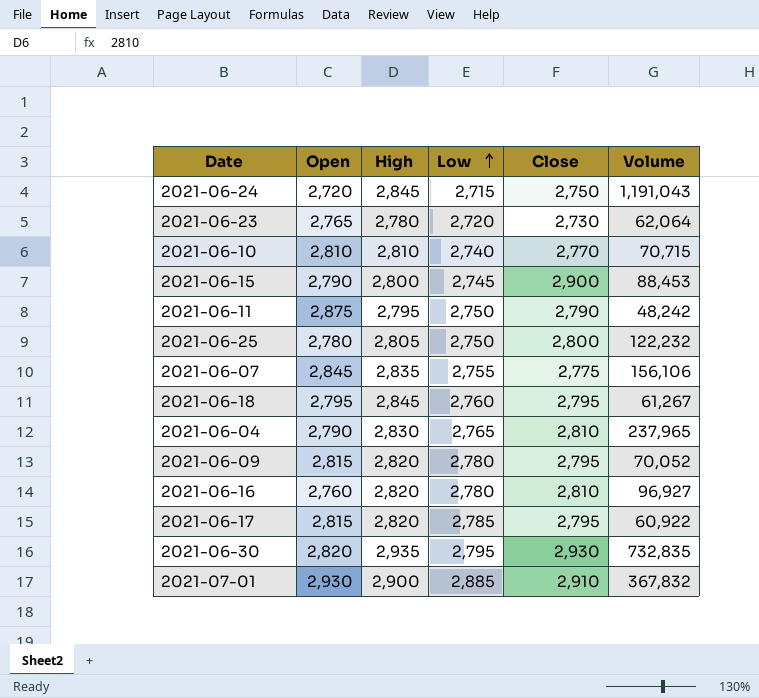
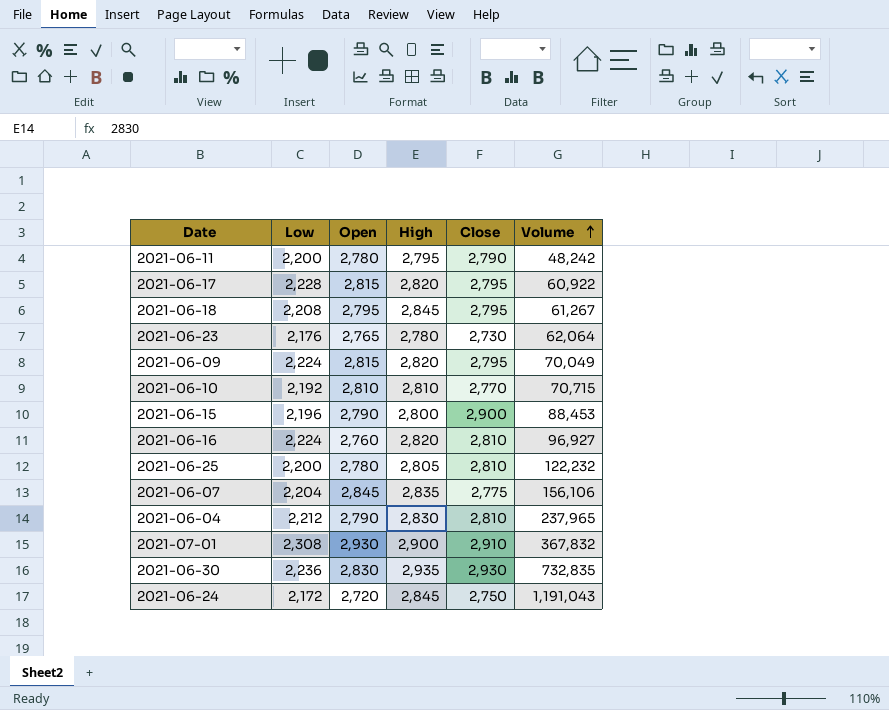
row order: Low ascending -> Volume ascending
column Low | position: 4 -> 2
2021-06-11 | Low: 2,750 -> 2,200
2021-06-11 | Open: 2,875 -> 2,780
2021-06-17 | Low: 2,785 -> 2,228
2021-06-18 | Low: 2,760 -> 2,208
2021-06-23 | Low: 2,720 -> 2,176
2021-06-09 | Low: 2,780 -> 2,224
2021-06-09 | Volume: 70,052 -> 70,049
2021-06-10 | Low: 2,740 -> 2,192
2021-06-15 | Low: 2,745 -> 2,196
2021-06-16 | Low: 2,780 -> 2,224
2021-06-25 | Low: 2,750 -> 2,200
2021-06-25 | Close: 2,800 -> 2,810
2021-06-07 | Low: 2,755 -> 2,204
2021-06-04 | Low: 2,765 -> 2,212
2021-07-01 | Low: 2,885 -> 2,308
2021-06-30 | Low: 2,795 -> 2,236
2021-06-30 | Open: 2,820 -> 2,830
2021-06-24 | Low: 2,715 -> 2,172

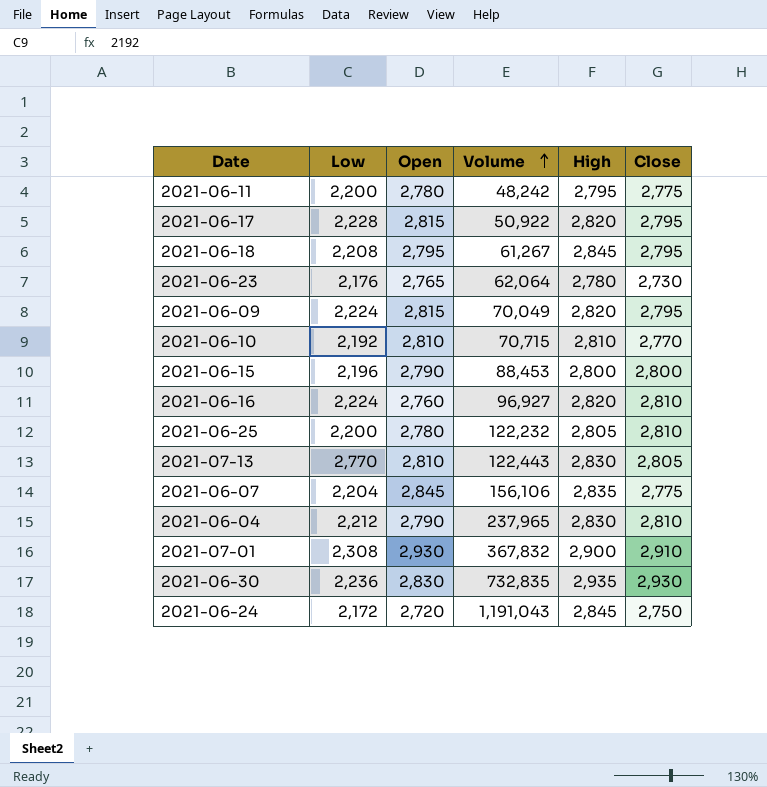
column Volume | position: 6 -> 4
2021-06-11 | Close: 2,790 -> 2,775
2021-06-17 | Volume: 60,922 -> 50,922
2021-06-15 | Close: 2,900 -> 2,800
row 2021-07-13: none -> 2,770 | 2,810 | 122,443 | 2,830 | 2,805

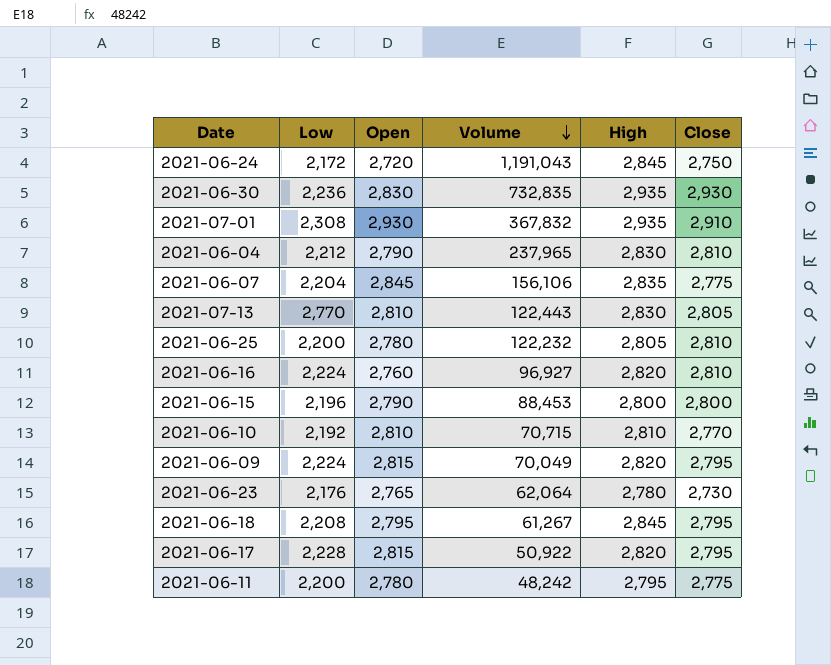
row order: Volume ascending -> Volume descending
2021-07-01 | High: 2,900 -> 2,935

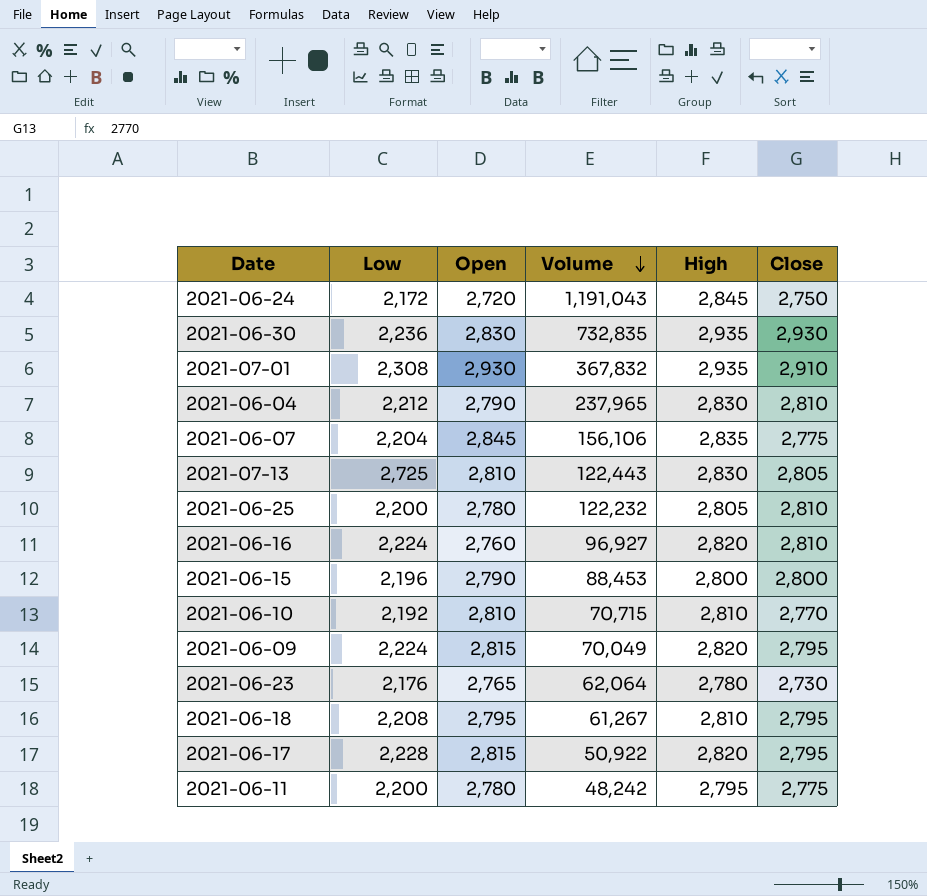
2021-07-13 | Low: 2,770 -> 2,725
2021-06-18 | High: 2,845 -> 2,810

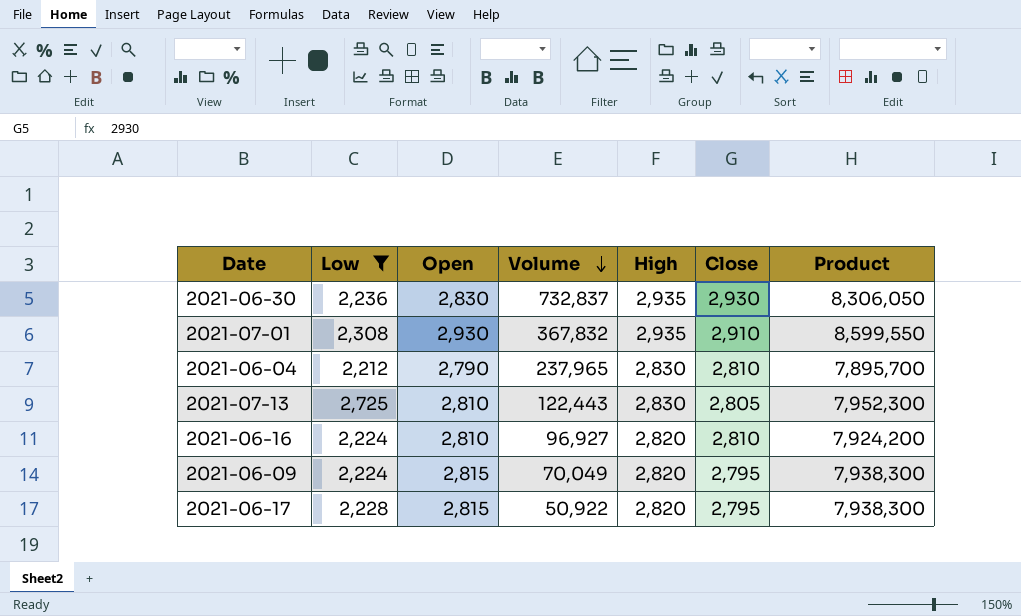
filter: none -> Low >= 2,212
column Product | formula: none -> [Open] * [High]
2021-06-30 | Volume: 732,835 -> 732,837
2021-06-16 | Open: 2,760 -> 2,810

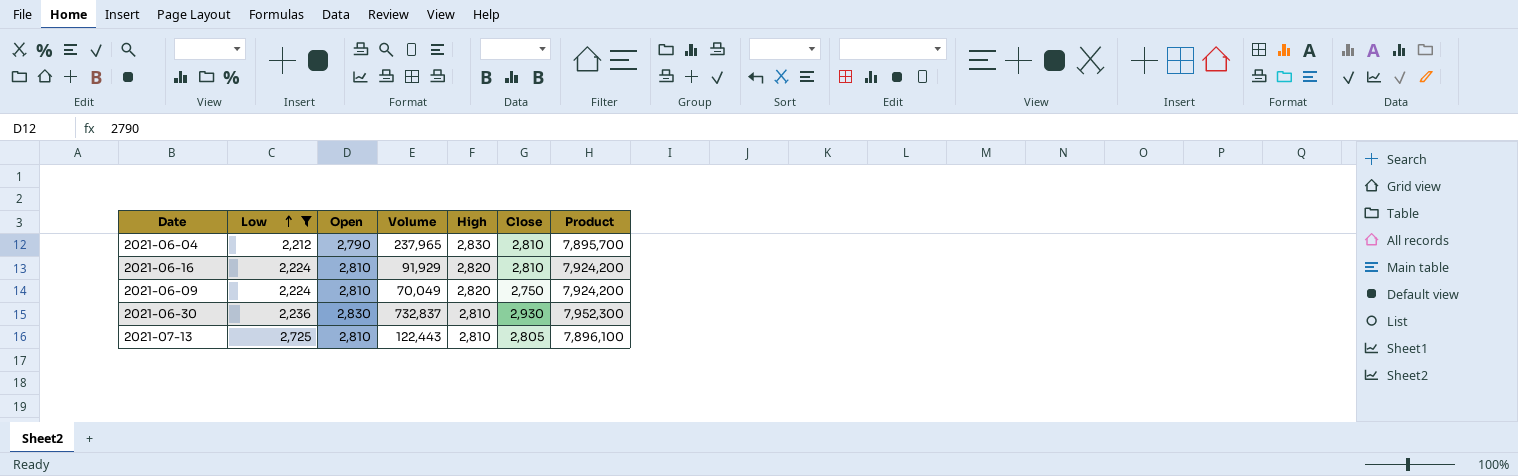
row order: Volume descending -> Low ascending
row 2021-07-01: 2,308 | 2,930 | 367,832 | 2,935 | 2,910 | 8,599,550 -> none
row 2021-06-17: 2,228 | 2,815 | 50,922 | 2,820 | 2,795 | 7,938,300 -> none
2021-06-16 | Volume: 96,927 -> 91,929
2021-06-09 | Open: 2,815 -> 2,810
2021-06-09 | Close: 2,795 -> 2,750
2021-06-09 | Product: 7,938,300 -> 7,924,200
2021-06-30 | High: 2,935 -> 2,810
2021-06-30 | Product: 8,306,050 -> 7,952,300
2021-07-13 | High: 2,830 -> 2,810
2021-07-13 | Product: 7,952,300 -> 7,896,100

